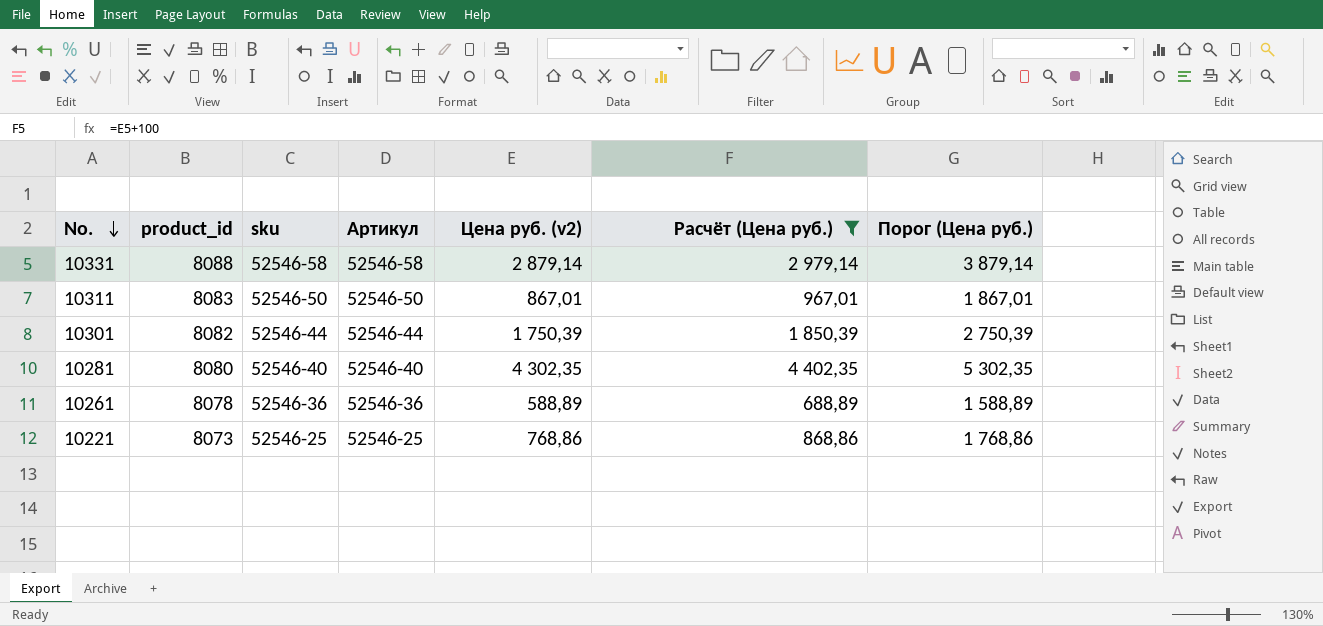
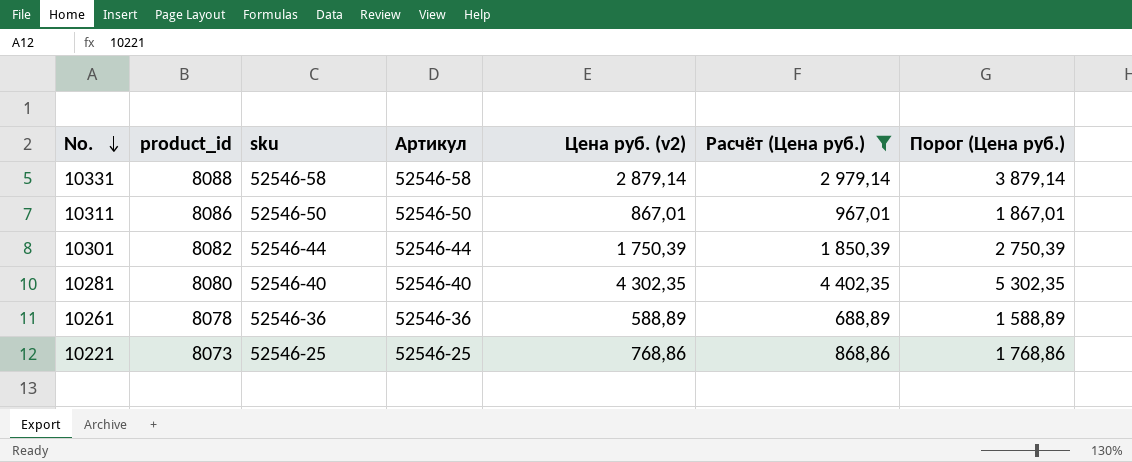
10311 | product_id: 8083 -> 8086

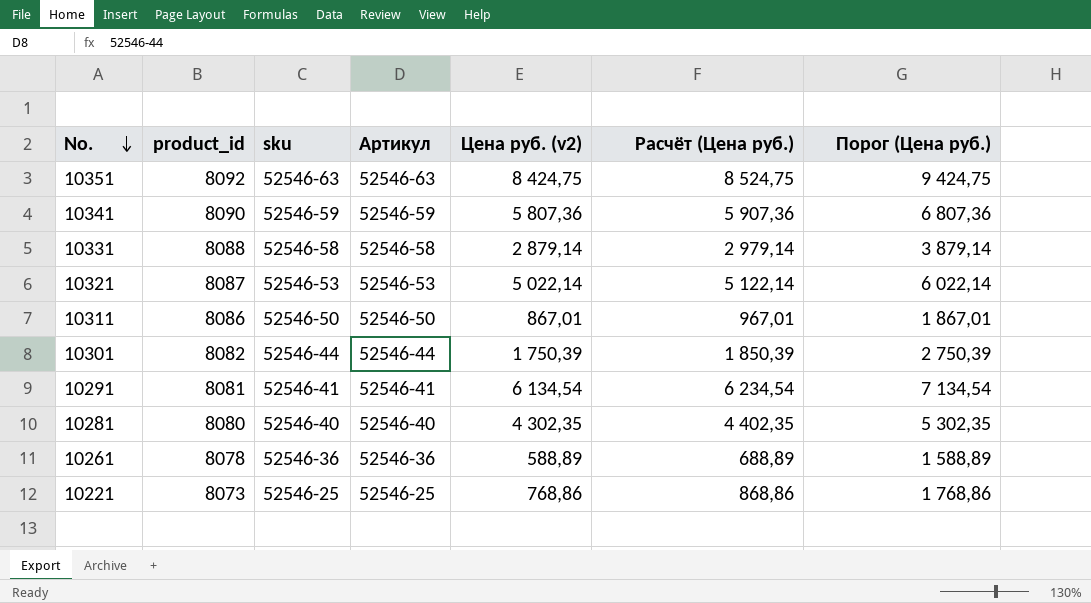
filter: Расчёт (Цена руб.) <= 4 402,35 -> none

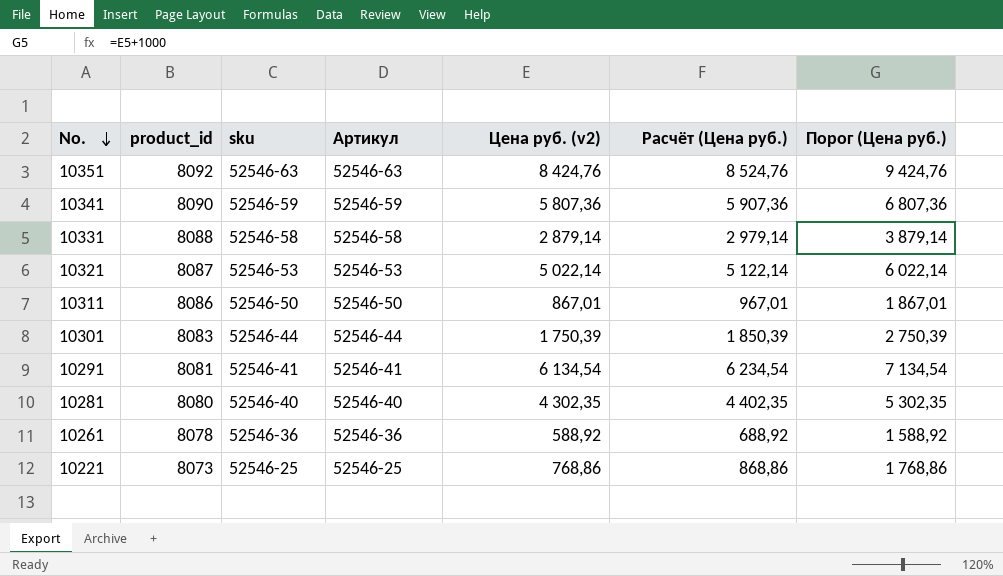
10351 | Цена руб. (v2): 8 424,75 -> 8 424,76
10351 | Расчёт (Цена руб.): 8 524,75 -> 8 524,76
10351 | Порог (Цена руб.): 9 424,75 -> 9 424,76
10301 | product_id: 8082 -> 8083
10261 | Цена руб. (v2): 588,89 -> 588,92
10261 | Расчёт (Цена руб.): 688,89 -> 688,92
10261 | Порог (Цена руб.): 1 588,89 -> 1 588,92

